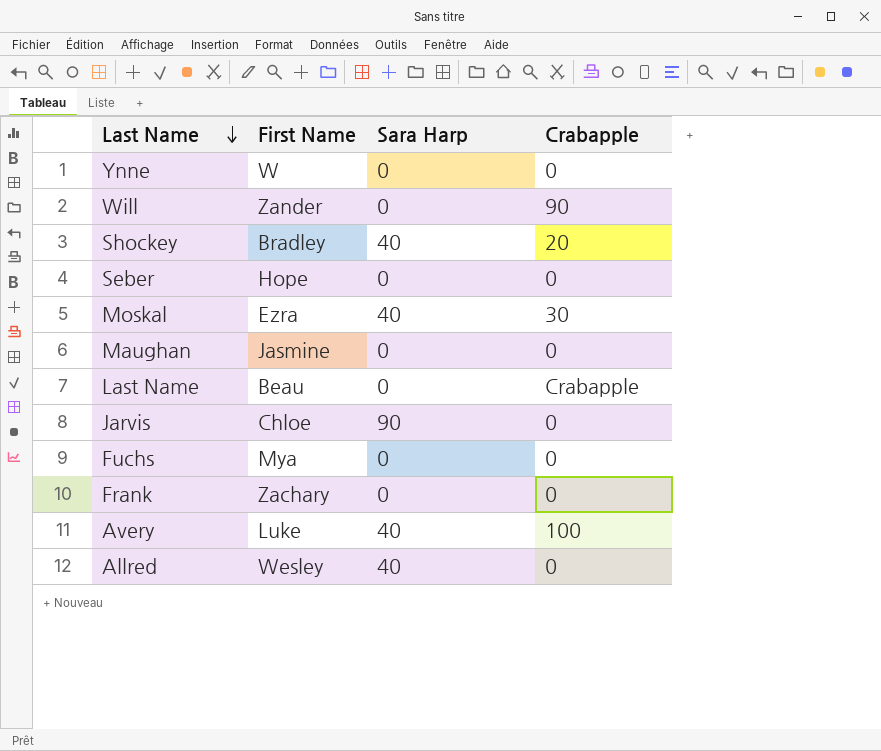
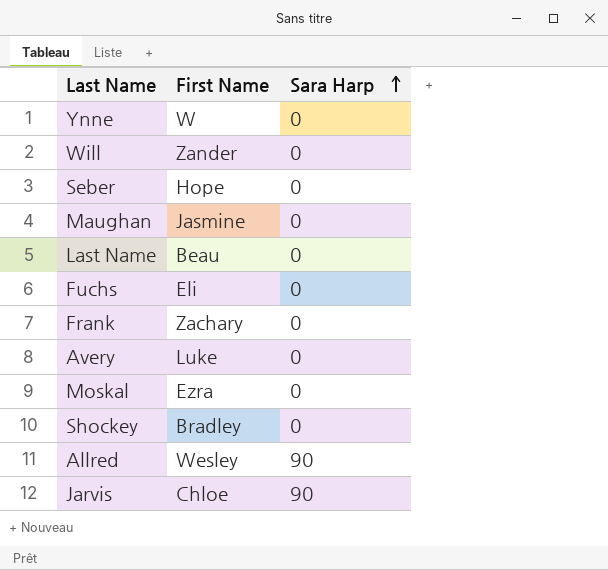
row order: Last Name descending -> Sara Harp ascending
column Crabapple | position: 4 -> none
Fuchs | First Name: Mya -> Eli
Avery | Sara Harp: 40 -> 0
Moskal | Sara Harp: 40 -> 0
Shockey | Sara Harp: 40 -> 0
Allred | Sara Harp: 40 -> 90

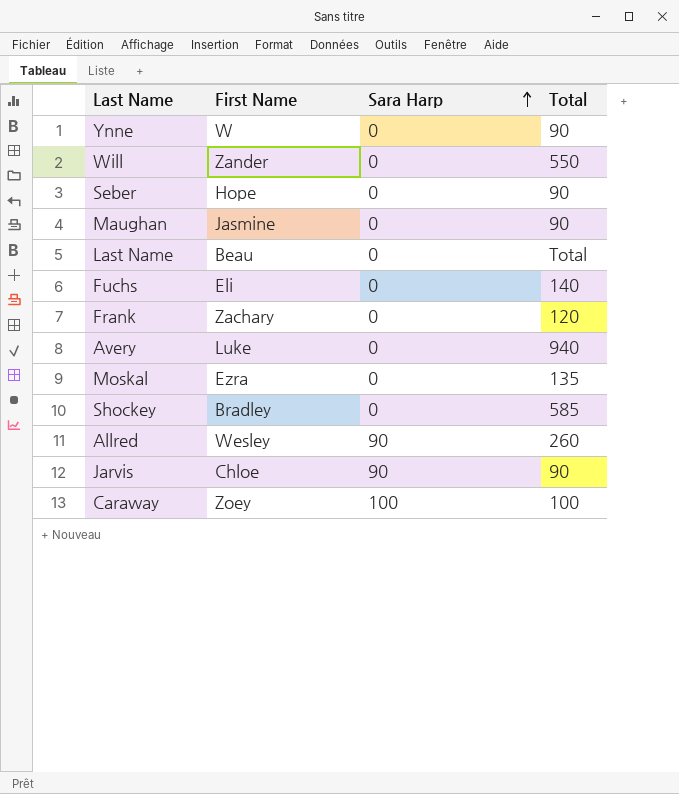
column Total | position: none -> 4
row Caraway: none -> Zoey | 100 | 100

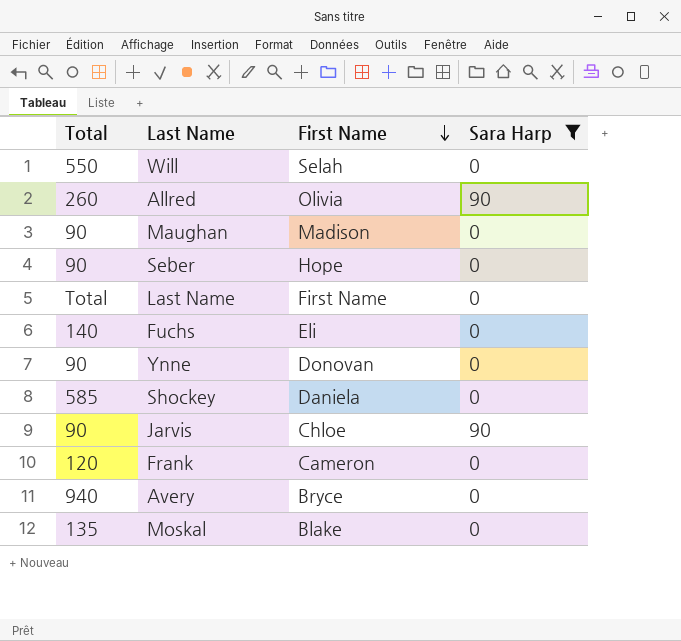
filter: none -> Sara Harp != 100
row order: Sara Harp ascending -> First Name descending
column Total | position: 4 -> 1
Will | First Name: Zander -> Selah
Allred | First Name: Wesley -> Olivia
Maughan | First Name: Jasmine -> Madison
Last Name | First Name: Beau -> First Name
Ynne | First Name: W -> Donovan
Shockey | First Name: Bradley -> Daniela
Frank | First Name: Zachary -> Cameron
Avery | First Name: Luke -> Bryce
Moskal | First Name: Ezra -> Blake

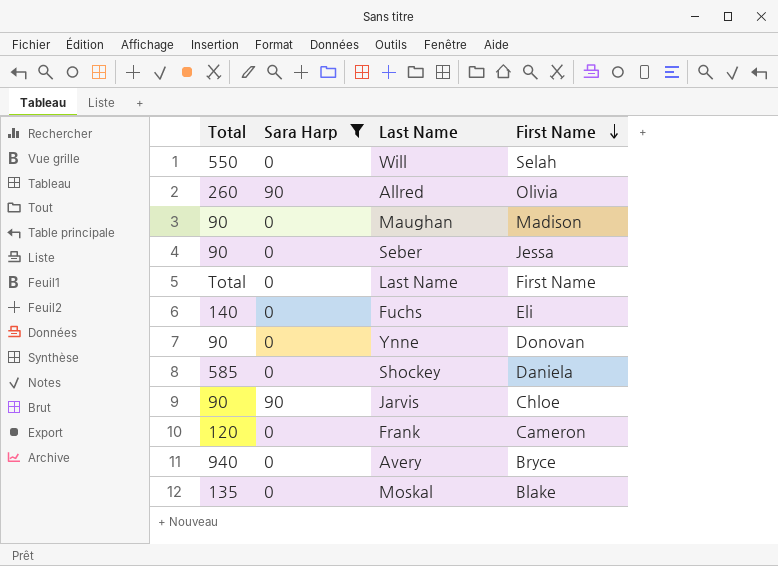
column Sara Harp | position: 4 -> 2
Seber | First Name: Hope -> Jessa

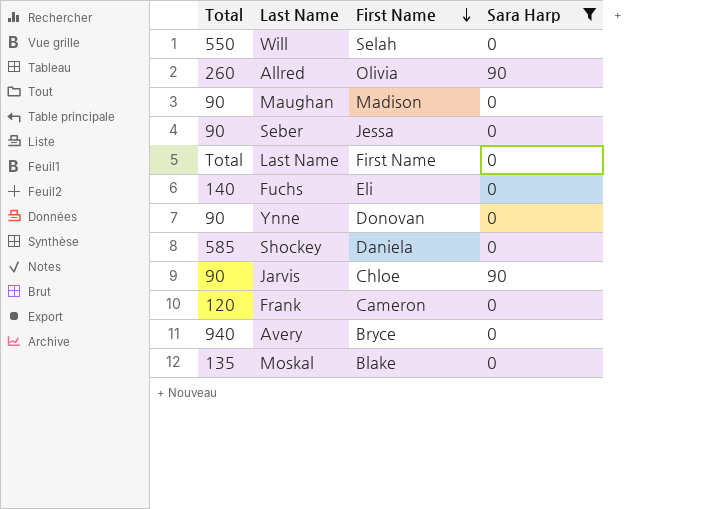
column Sara Harp | position: 2 -> 4

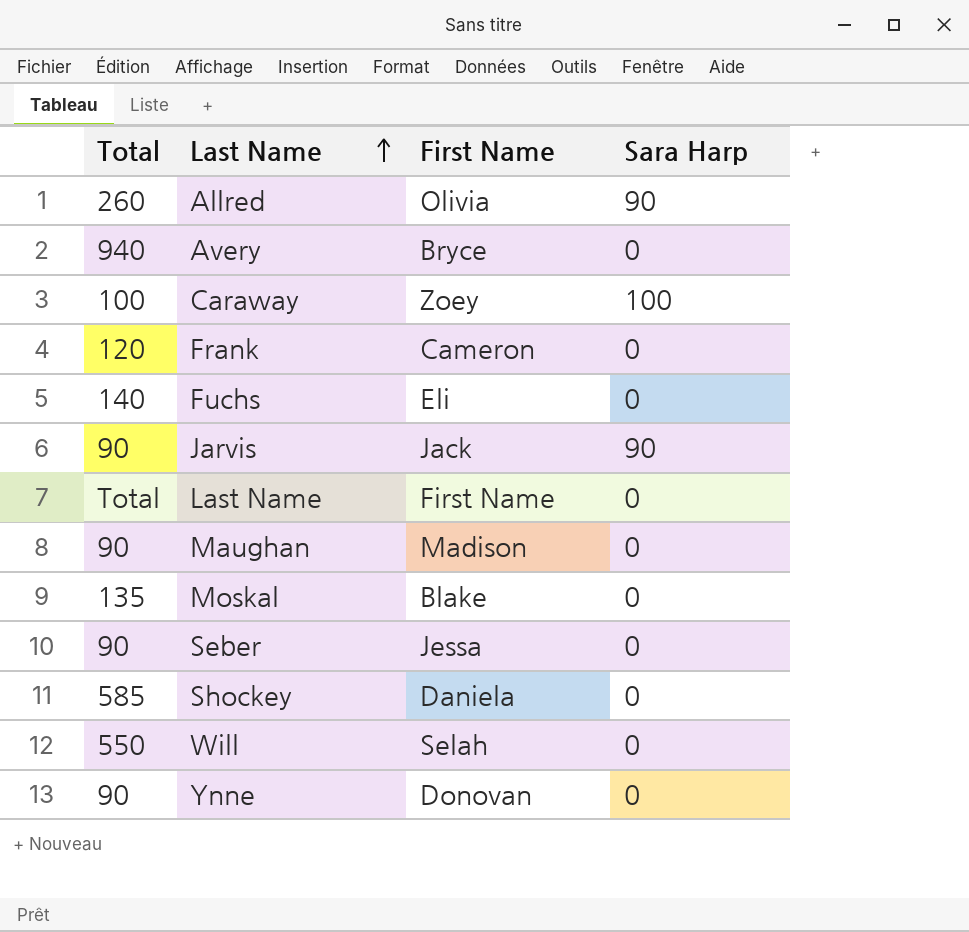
filter: Sara Harp != 100 -> none
row order: First Name descending -> Last Name ascending
Jarvis | First Name: Chloe -> Jack

